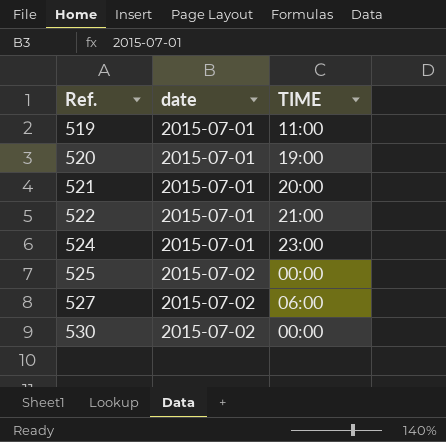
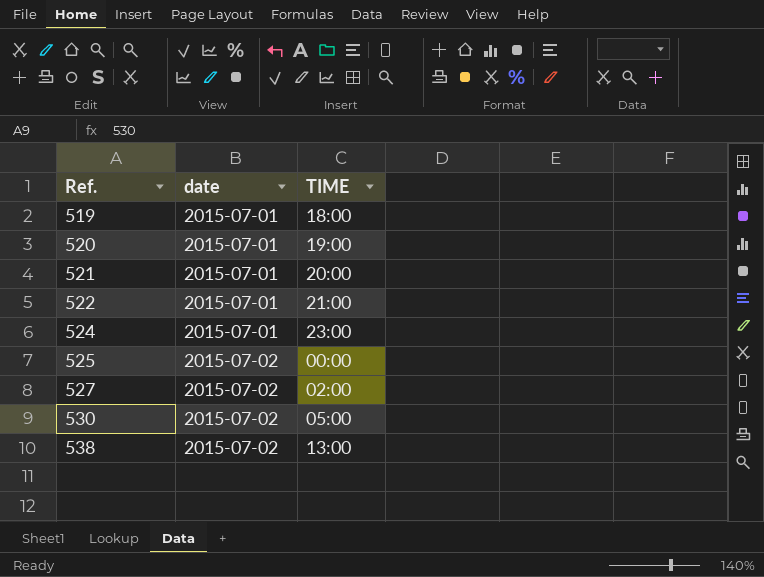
519 | TIME: 11:00 -> 18:00
527 | TIME: 06:00 -> 02:00
530 | TIME: 00:00 -> 05:00
row 538: none -> 2015-07-02 | 13:00

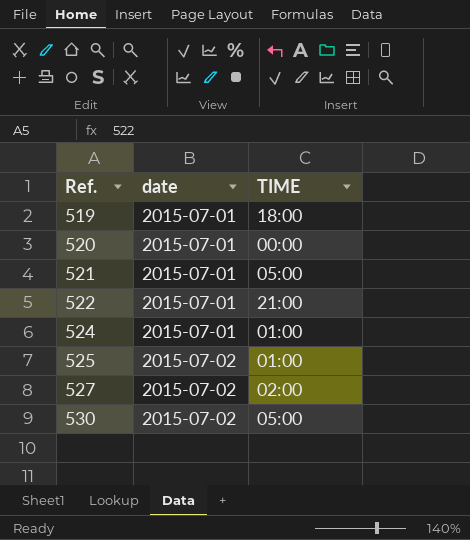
row 538: 2015-07-02 | 13:00 -> none
520 | TIME: 19:00 -> 00:00
521 | TIME: 20:00 -> 05:00
524 | TIME: 23:00 -> 01:00
525 | TIME: 00:00 -> 01:00

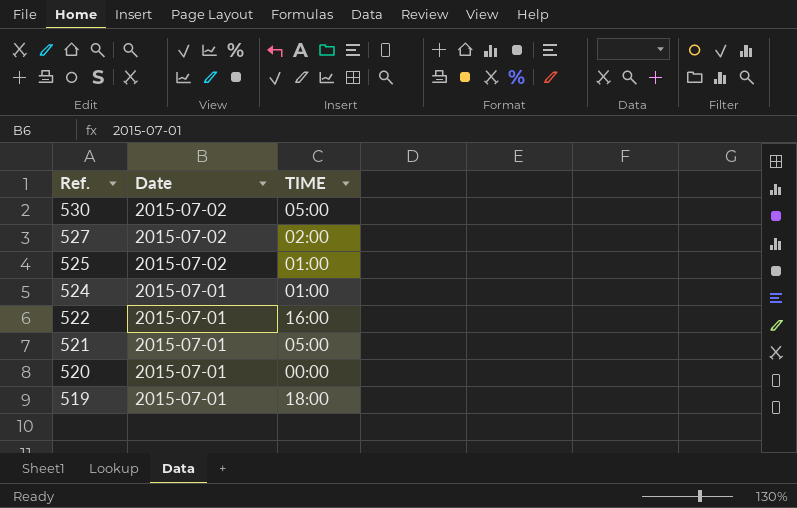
row order: Ref. ascending -> Ref. descending
column name: date -> Date
522 | TIME: 21:00 -> 16:00

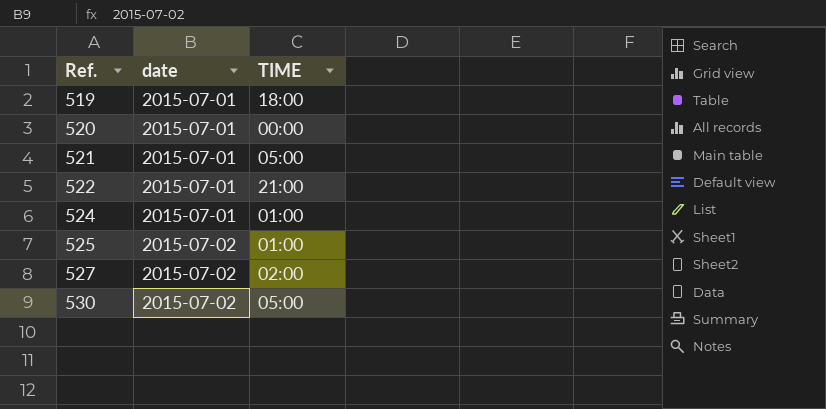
row order: Ref. descending -> Ref. ascending
column name: Date -> date
522 | TIME: 16:00 -> 21:00

